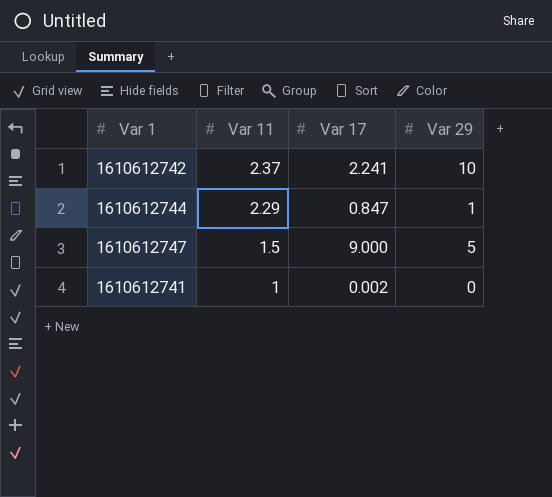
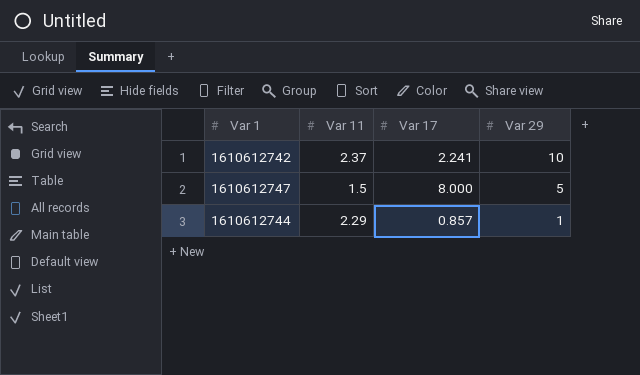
row order: Var 11 descending -> Var 29 descending
row 1610612741: 1 | 0.002 | 0 -> none
1610612747 | Var 17: 9.000 -> 8.000
1610612744 | Var 17: 0.847 -> 0.857

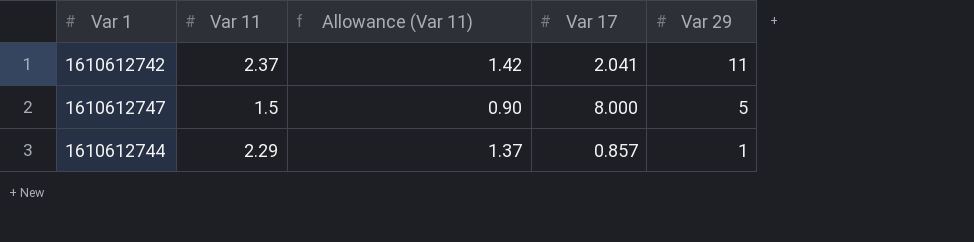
column Allowance (Var 11) | formula: none -> [Var 11] * 0.6
1610612742 | Var 17: 2.241 -> 2.041
1610612742 | Var 29: 10 -> 11

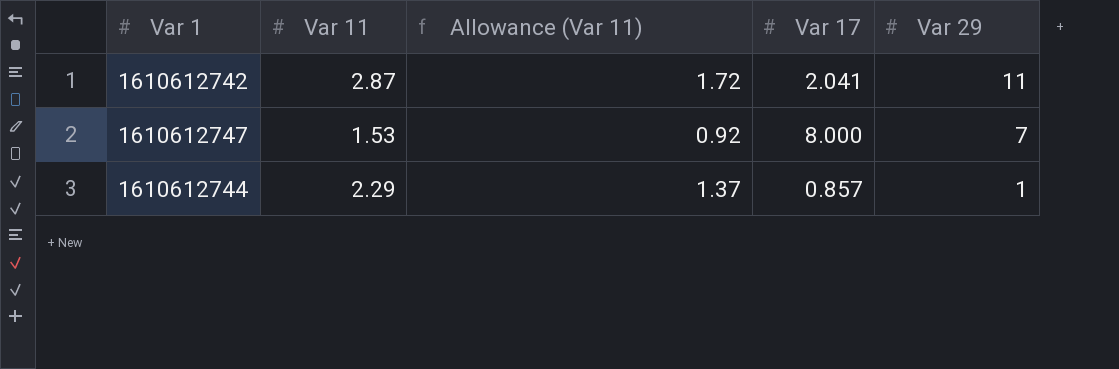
1610612742 | Var 11: 2.37 -> 2.87
1610612742 | Allowance (Var 11): 1.42 -> 1.72
1610612747 | Var 11: 1.5 -> 1.53
1610612747 | Allowance (Var 11): 0.90 -> 0.92
1610612747 | Var 29: 5 -> 7

